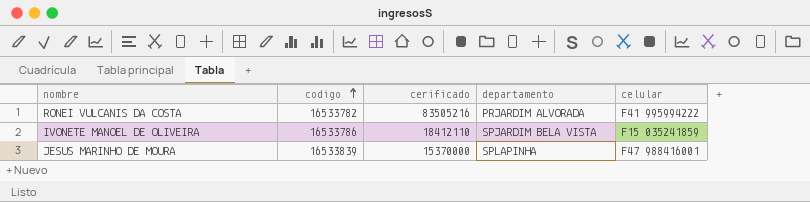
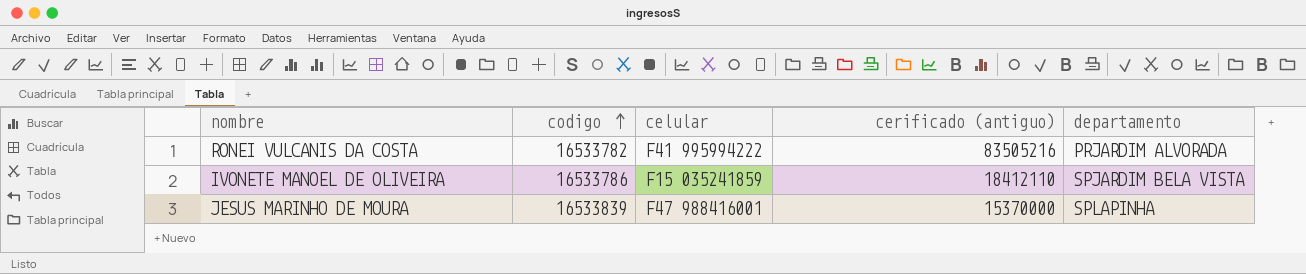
column celular | position: 5 -> 3
column name: cerificado -> cerificado (antiguo)

